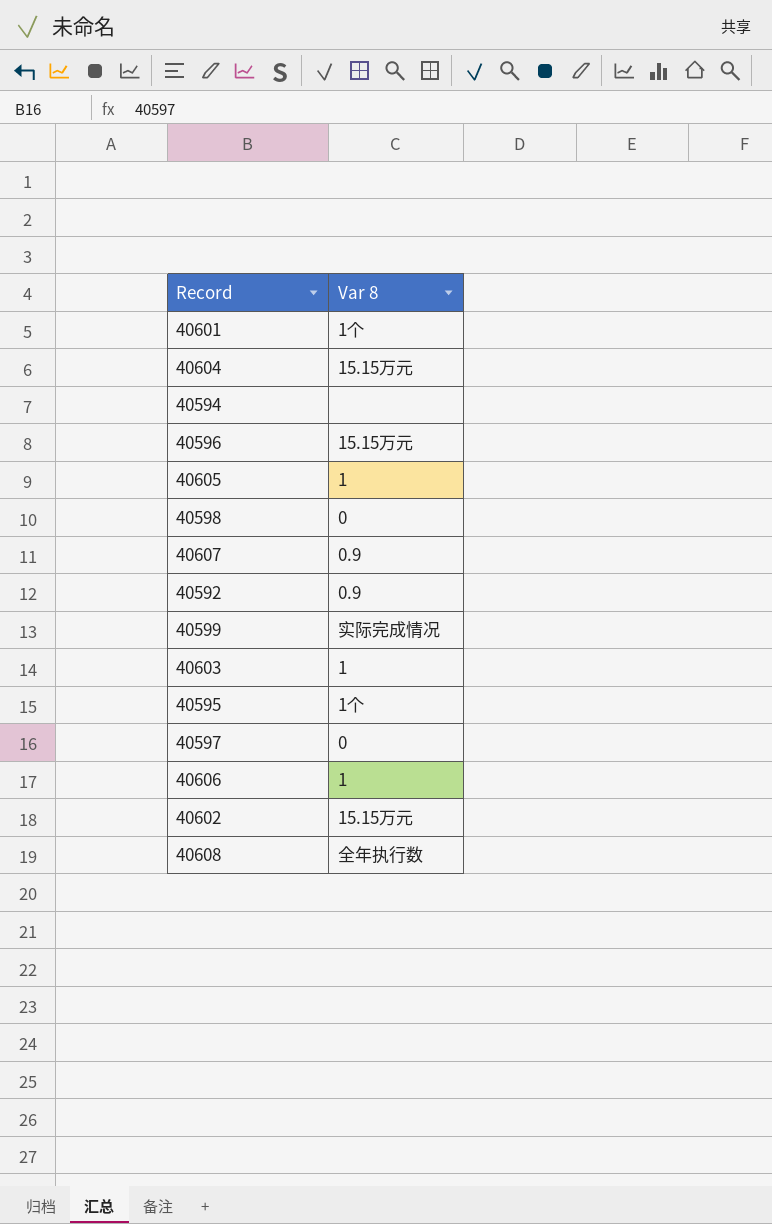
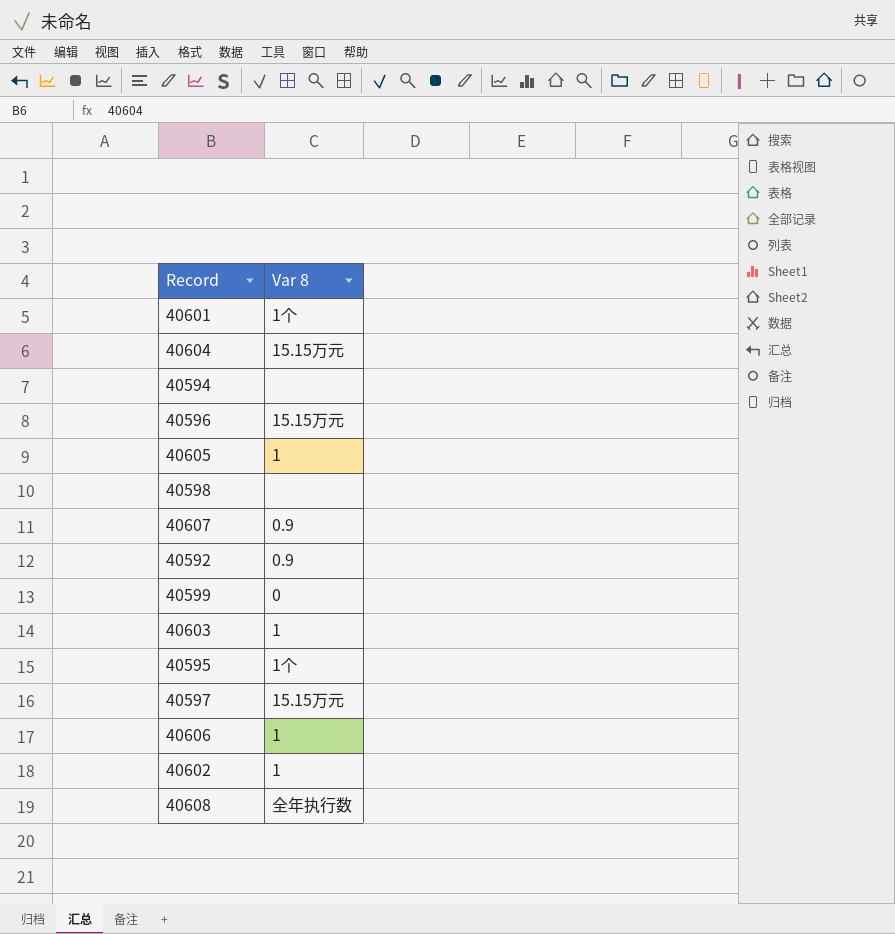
40598 | Var 8: 0 -> none
40599 | Var 8: 实际完成情况 -> 0
40597 | Var 8: 0 -> 15.15万元
40602 | Var 8: 15.15万元 -> 1

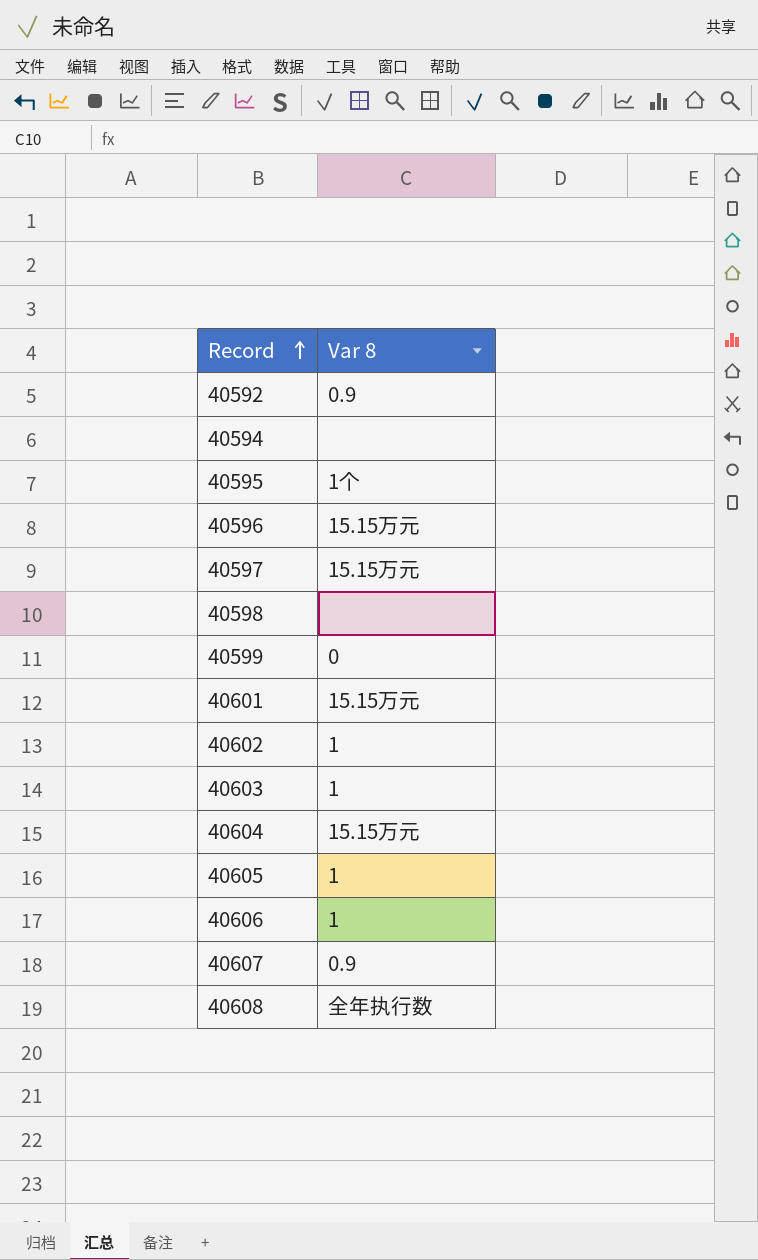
row order: none -> Record ascending
40601 | Var 8: 1个 -> 15.15万元

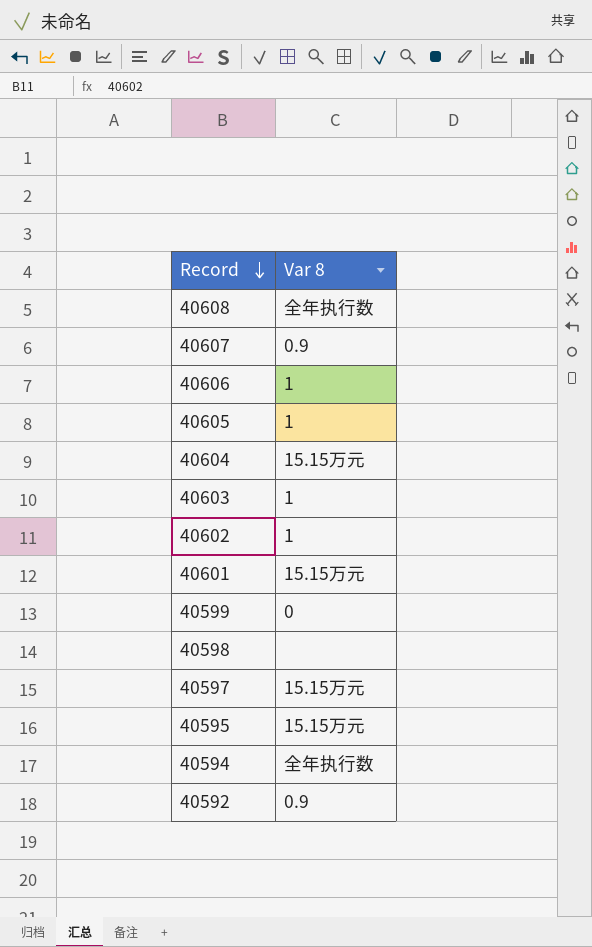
row order: Record ascending -> Record descending
row 40596: 15.15万元 -> none
40595 | Var 8: 1个 -> 15.15万元
40594 | Var 8: none -> 全年执行数

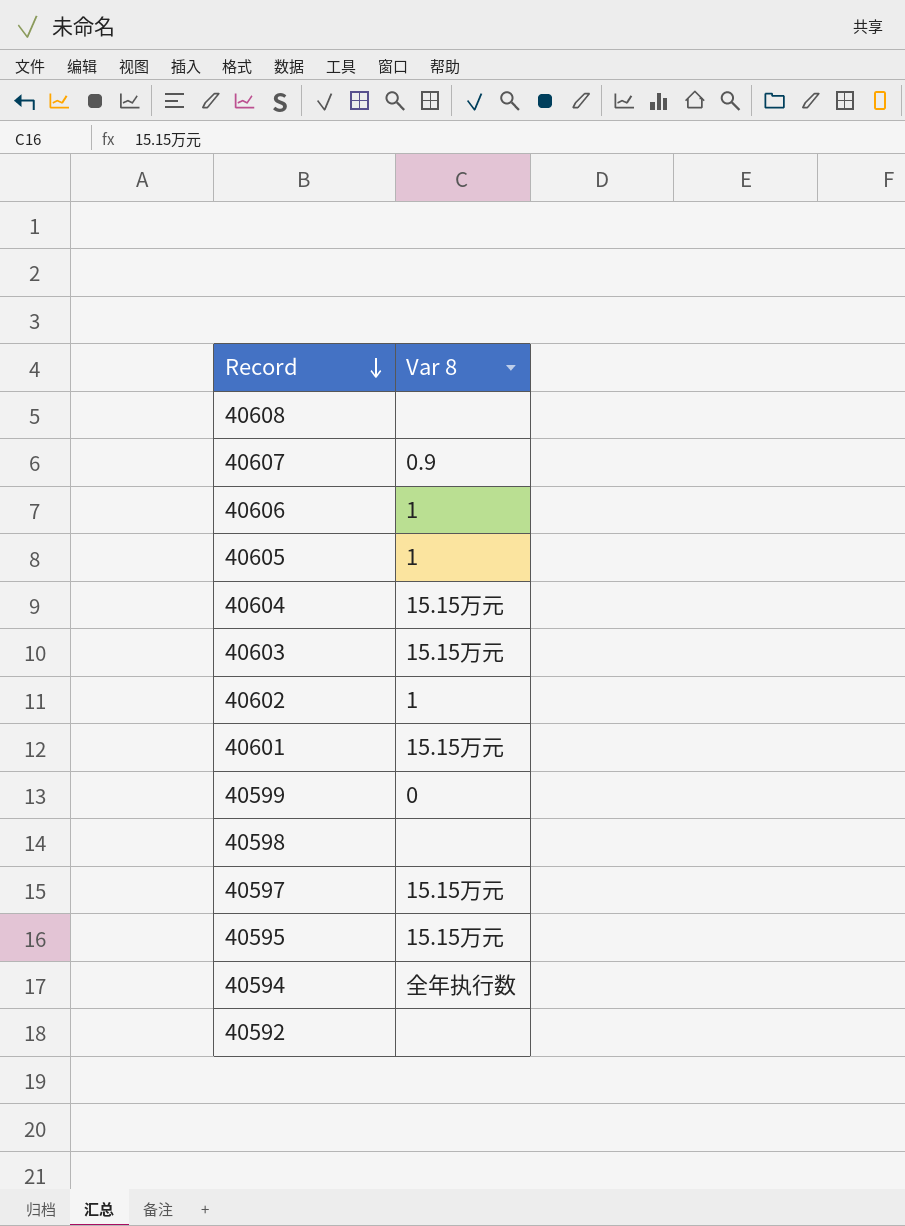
40608 | Var 8: 全年执行数 -> none
40603 | Var 8: 1 -> 15.15万元
40592 | Var 8: 0.9 -> none

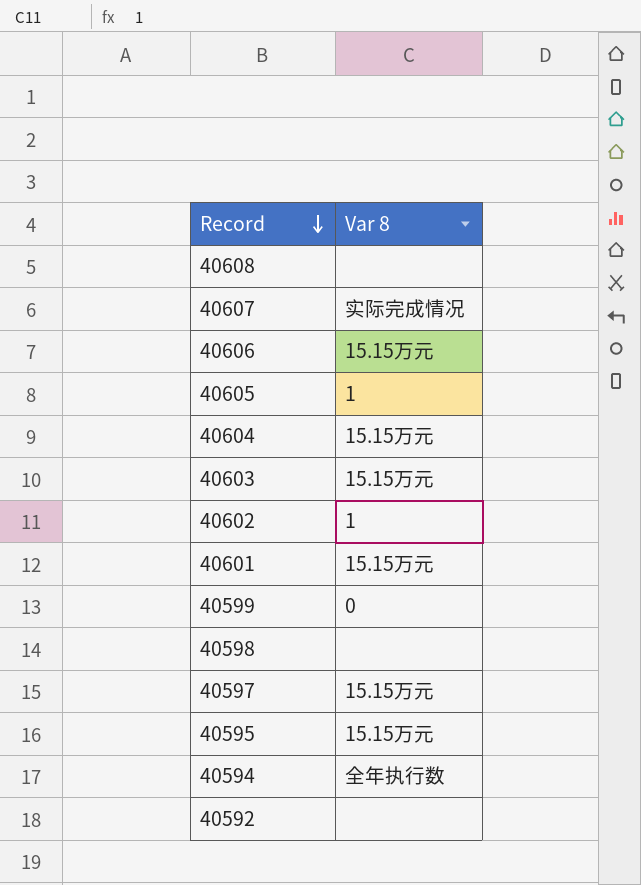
40607 | Var 8: 0.9 -> 实际完成情况
40606 | Var 8: 1 -> 15.15万元

